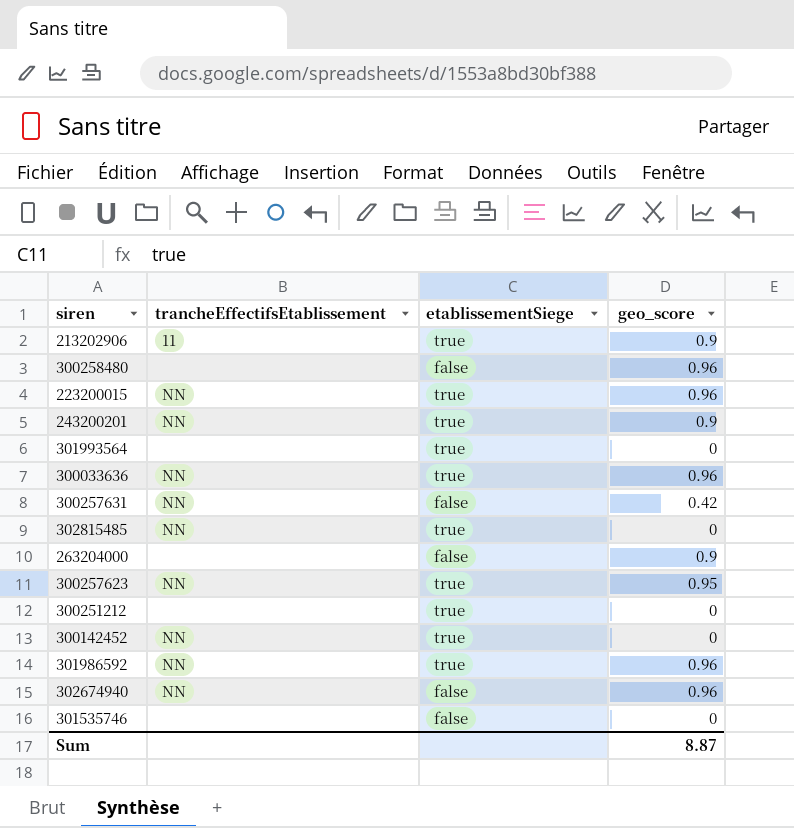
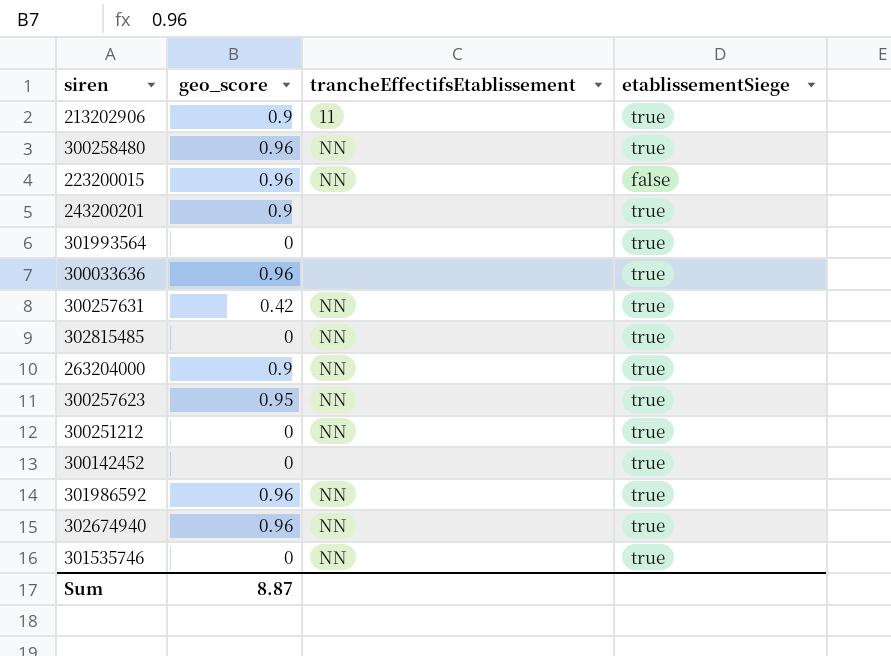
column geo_score | position: 4 -> 2
300258480 | trancheEffectifsEtablissement: none -> NN
300258480 | etablissementSiege: false -> true
223200015 | etablissementSiege: true -> false
243200201 | trancheEffectifsEtablissement: NN -> none
300033636 | trancheEffectifsEtablissement: NN -> none
300257631 | etablissementSiege: false -> true
263204000 | trancheEffectifsEtablissement: none -> NN
263204000 | etablissementSiege: false -> true
300251212 | trancheEffectifsEtablissement: none -> NN
300142452 | trancheEffectifsEtablissement: NN -> none
302674940 | etablissementSiege: false -> true
301535746 | trancheEffectifsEtablissement: none -> NN
301535746 | etablissementSiege: false -> true

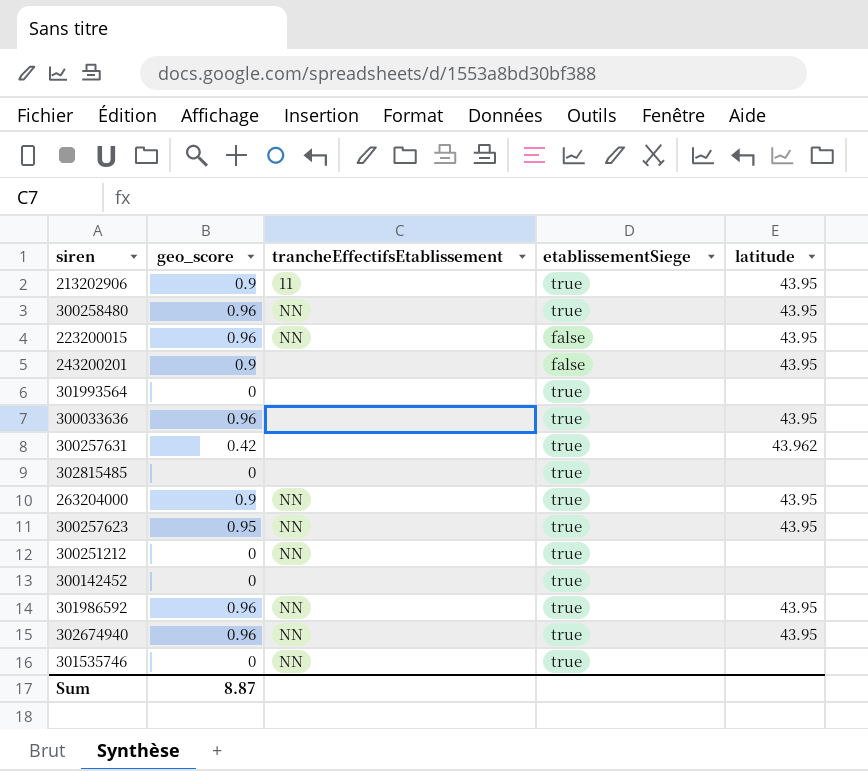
column latitude | position: none -> 5
243200201 | etablissementSiege: true -> false
300257631 | trancheEffectifsEtablissement: NN -> none
302815485 | trancheEffectifsEtablissement: NN -> none

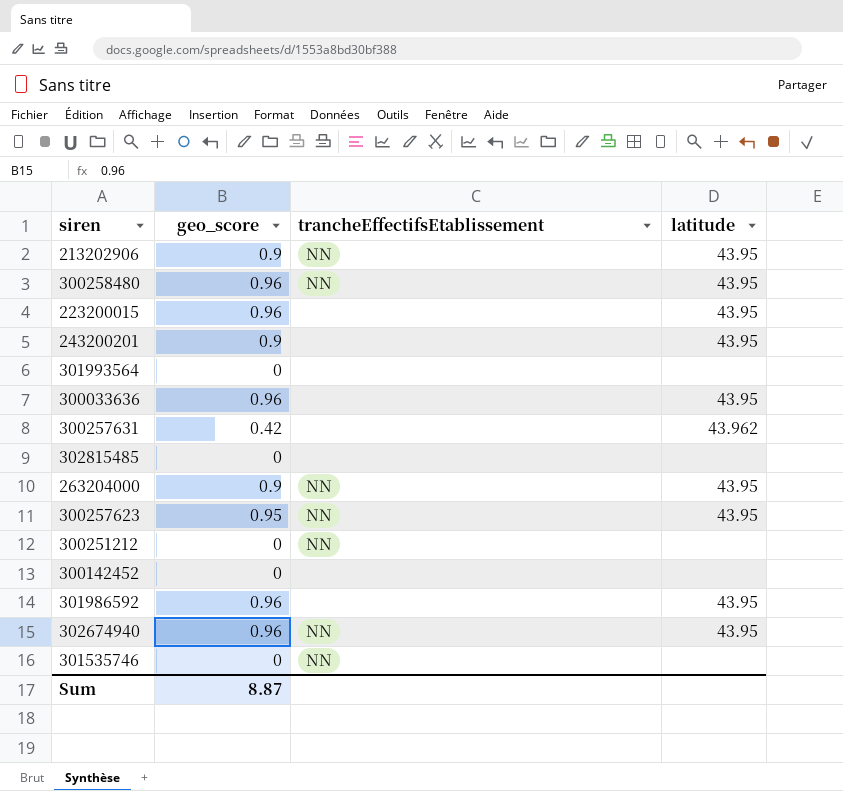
column etablissementSiege | position: 4 -> none
213202906 | trancheEffectifsEtablissement: 11 -> NN
223200015 | trancheEffectifsEtablissement: NN -> none
301986592 | trancheEffectifsEtablissement: NN -> none

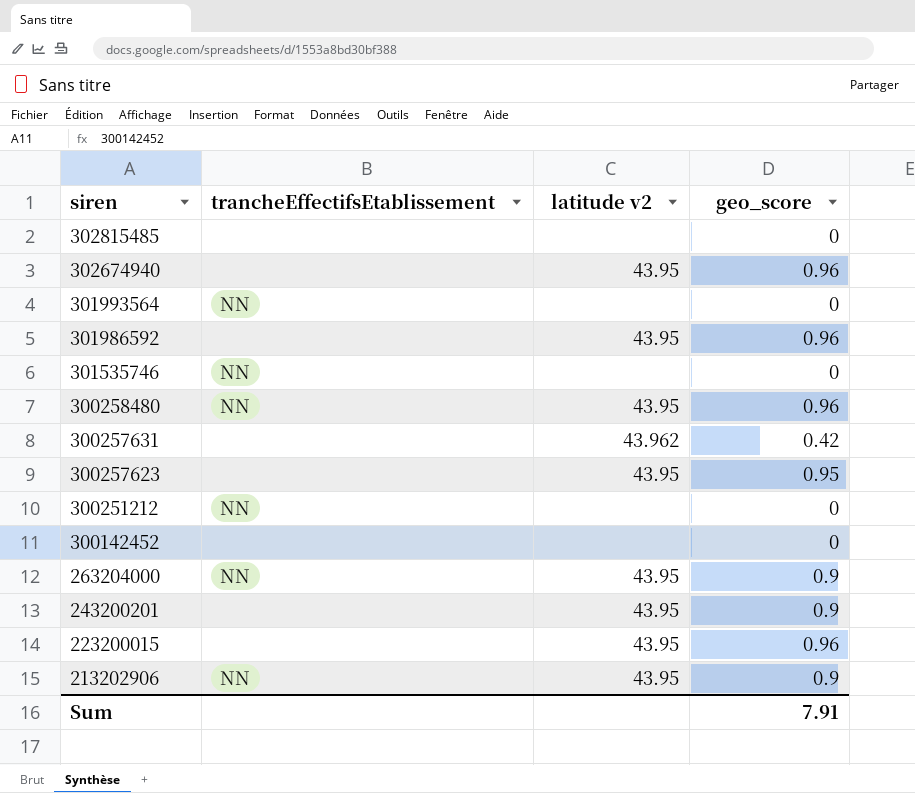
row order: none -> siren descending
column name: latitude -> latitude v2
column geo_score | position: 2 -> 4
row 300033636: 0.96 | none | 43.95 -> none
302674940 | trancheEffectifsEtablissement: NN -> none
301993564 | trancheEffectifsEtablissement: none -> NN
300257623 | trancheEffectifsEtablissement: NN -> none
Sum | geo_score: 8.87 -> 7.91

